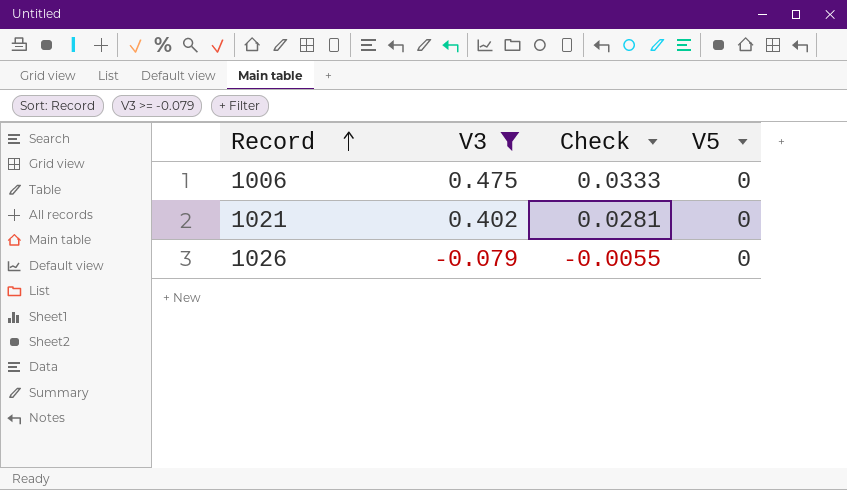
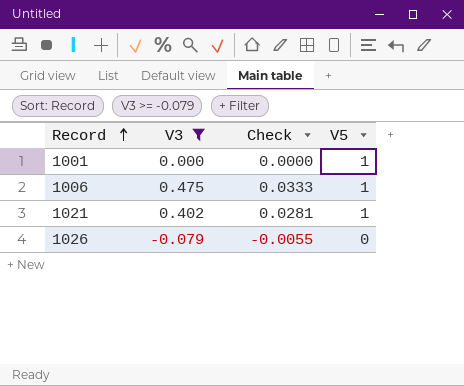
row 1001: none -> 0.000 | 0.0000 | 1
1006 | V5: 0 -> 1
1021 | V5: 0 -> 1

